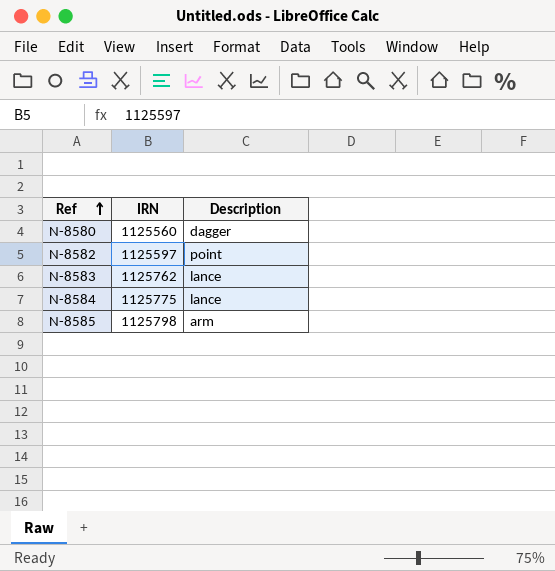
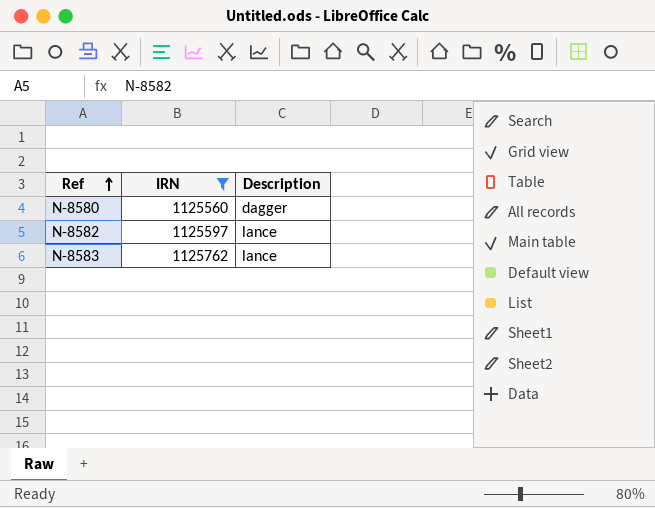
filter: none -> IRN <= 1125762
N-8582 | Description: point -> lance

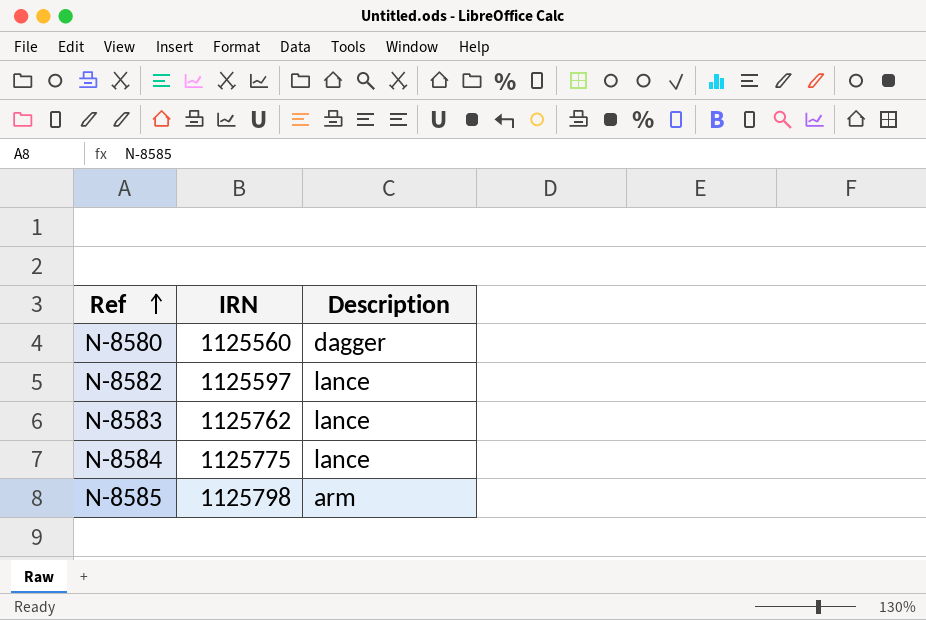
filter: IRN <= 1125762 -> none

